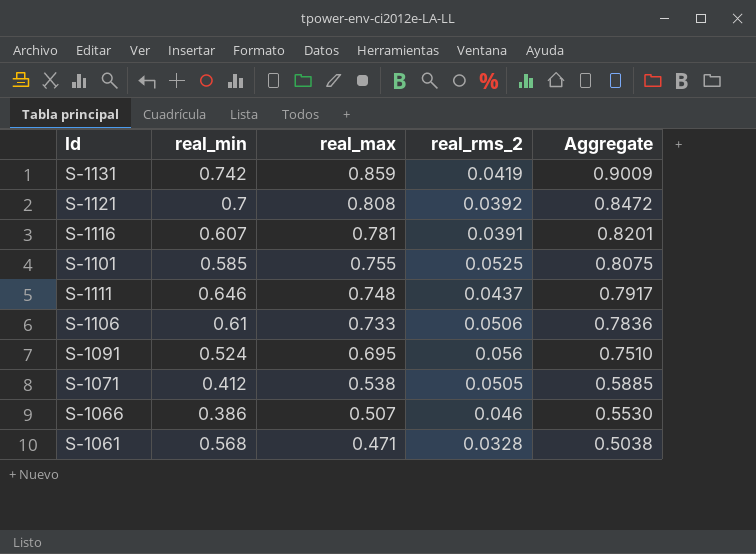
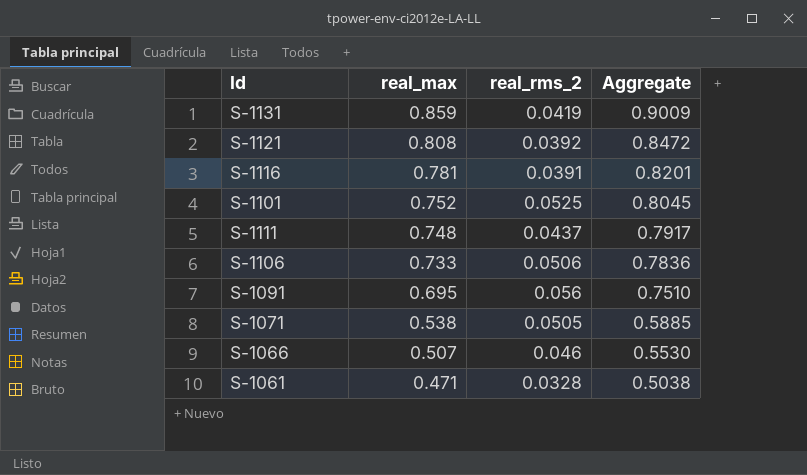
column real_min | position: 2 -> none
S-1101 | real_max: 0.755 -> 0.752
S-1101 | Aggregate: 0.8075 -> 0.8045

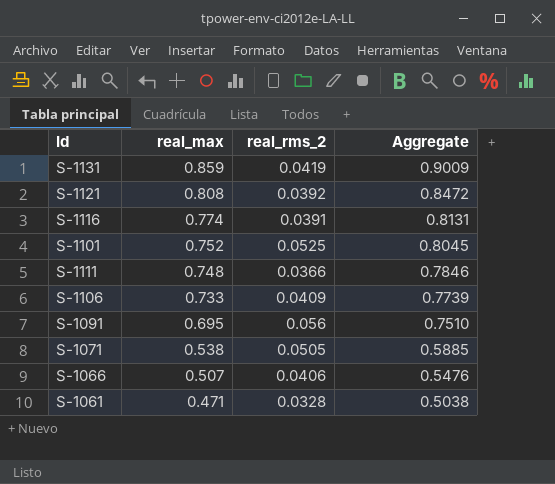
S-1116 | real_max: 0.781 -> 0.774
S-1116 | Aggregate: 0.8201 -> 0.8131
S-1111 | real_rms_2: 0.0437 -> 0.0366
S-1111 | Aggregate: 0.7917 -> 0.7846
S-1106 | real_rms_2: 0.0506 -> 0.0409
S-1106 | Aggregate: 0.7836 -> 0.7739
S-1066 | real_rms_2: 0.046 -> 0.0406
S-1066 | Aggregate: 0.5530 -> 0.5476

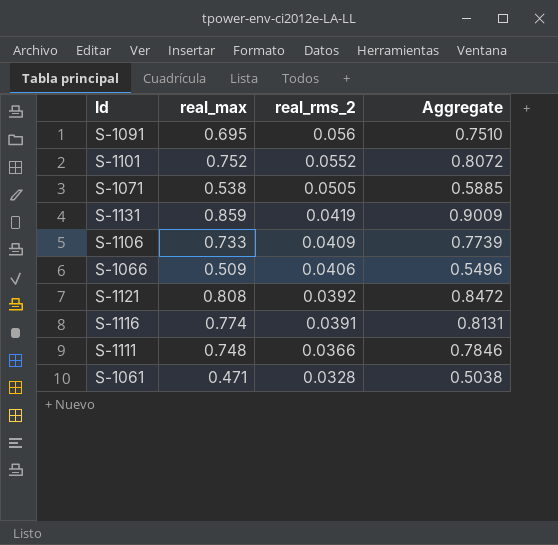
row order: real_max descending -> real_rms_2 descending
S-1101 | real_rms_2: 0.0525 -> 0.0552
S-1101 | Aggregate: 0.8045 -> 0.8072
S-1066 | real_max: 0.507 -> 0.509
S-1066 | Aggregate: 0.5476 -> 0.5496

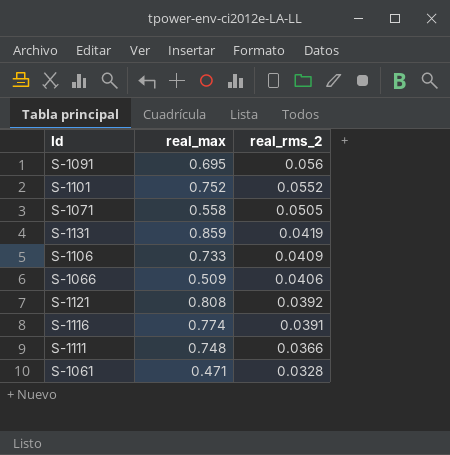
column Aggregate | formula: [real_max] + [real_rms_2] -> none
S-1071 | real_max: 0.538 -> 0.558

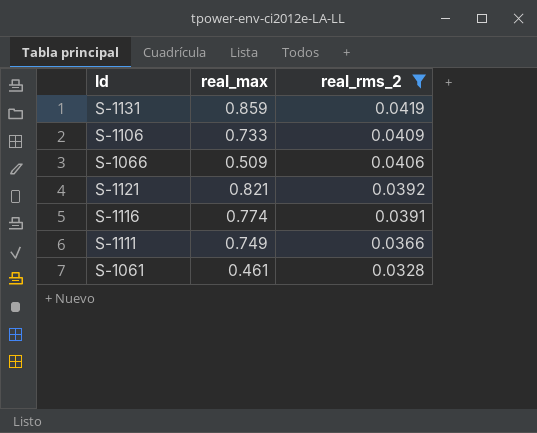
filter: none -> real_rms_2 <= 0.0419
S-1121 | real_max: 0.808 -> 0.821
S-1111 | real_max: 0.748 -> 0.749
S-1061 | real_max: 0.471 -> 0.461

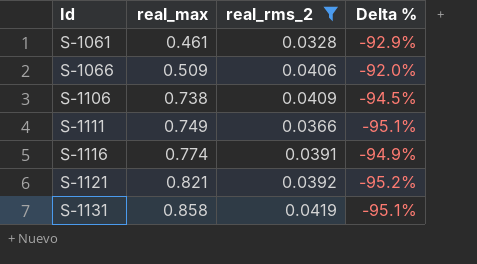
row order: real_rms_2 descending -> Id ascending
column Delta % | formula: none -> ([real_rms_2] - [real_max]) / [real_max]
S-1106 | real_max: 0.733 -> 0.738
S-1131 | real_max: 0.859 -> 0.858

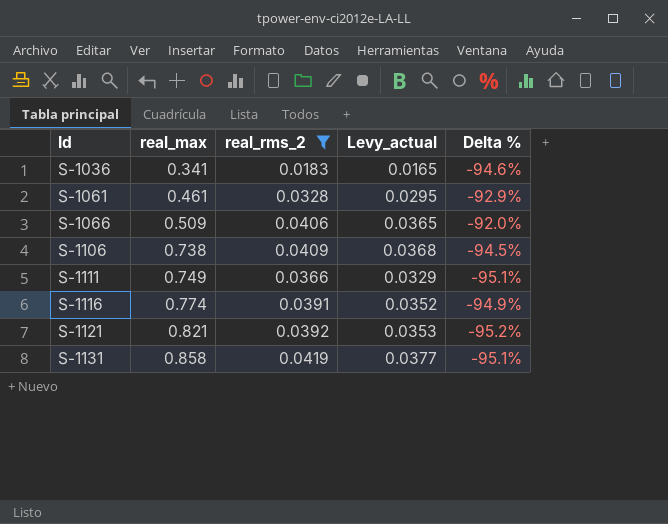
column Levy_actual | formula: none -> [real_rms_2] * 0.9
row S-1036: none -> 0.341 | 0.0183 | 0.0165 | -94.6%

